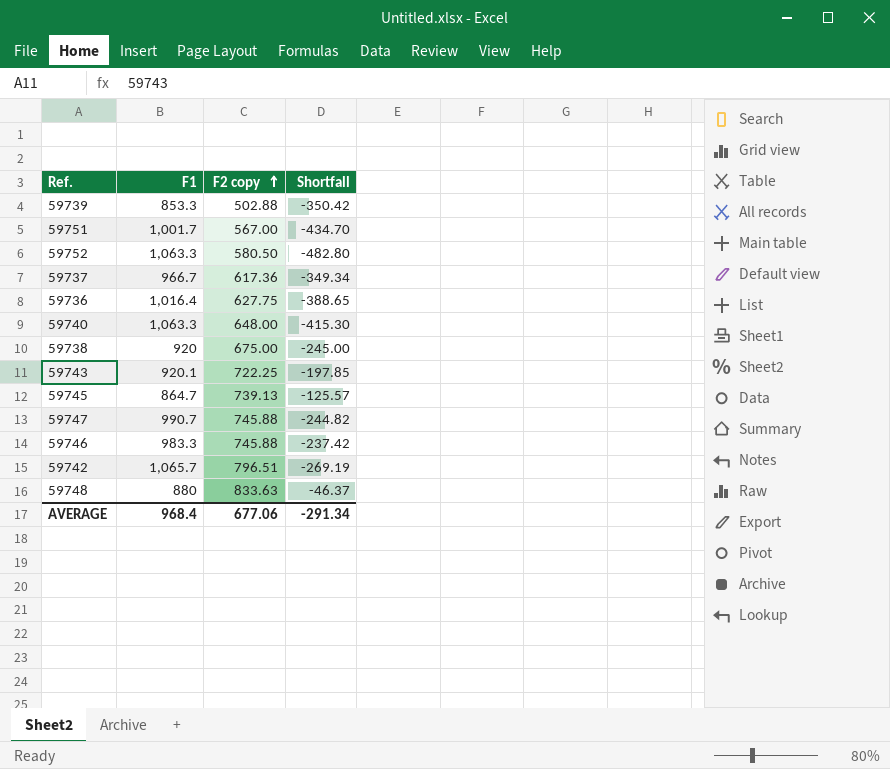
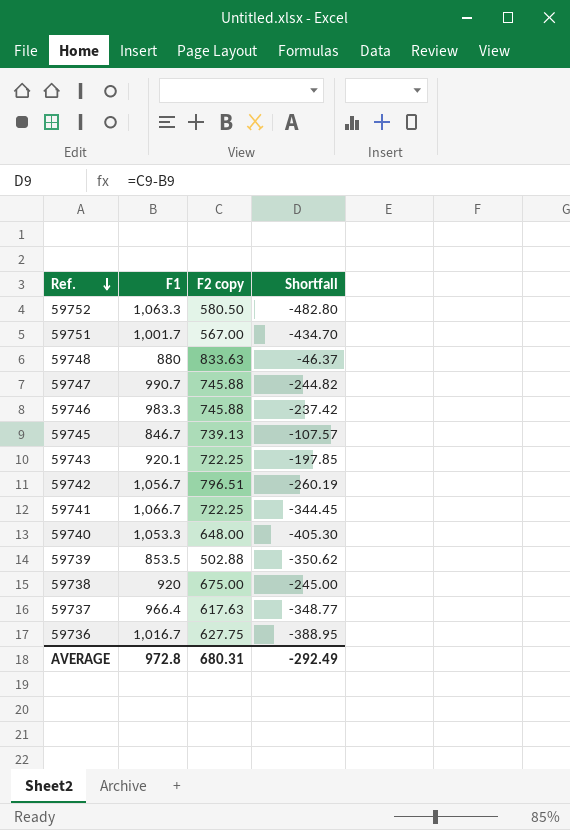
row order: F2 copy ascending -> Ref. descending
59745 | F1: 864.7 -> 846.7
59745 | Shortfall: -125.57 -> -107.57
59742 | F1: 1,065.7 -> 1,056.7
59742 | Shortfall: -269.19 -> -260.19
row 59741: none -> 1,066.7 | 722.25 | -344.45
59740 | F1: 1,063.3 -> 1,053.3
59740 | Shortfall: -415.30 -> -405.30
59739 | F1: 853.3 -> 853.5
59739 | Shortfall: -350.42 -> -350.62
59737 | F1: 966.7 -> 966.4
59737 | F2 copy: 617.36 -> 617.63
59737 | Shortfall: -349.34 -> -348.77
59736 | F1: 1,016.4 -> 1,016.7
59736 | Shortfall: -388.65 -> -388.95
AVERAGE | F1: 968.4 -> 972.8
AVERAGE | F2 copy: 677.06 -> 680.31
AVERAGE | Shortfall: -291.34 -> -292.49

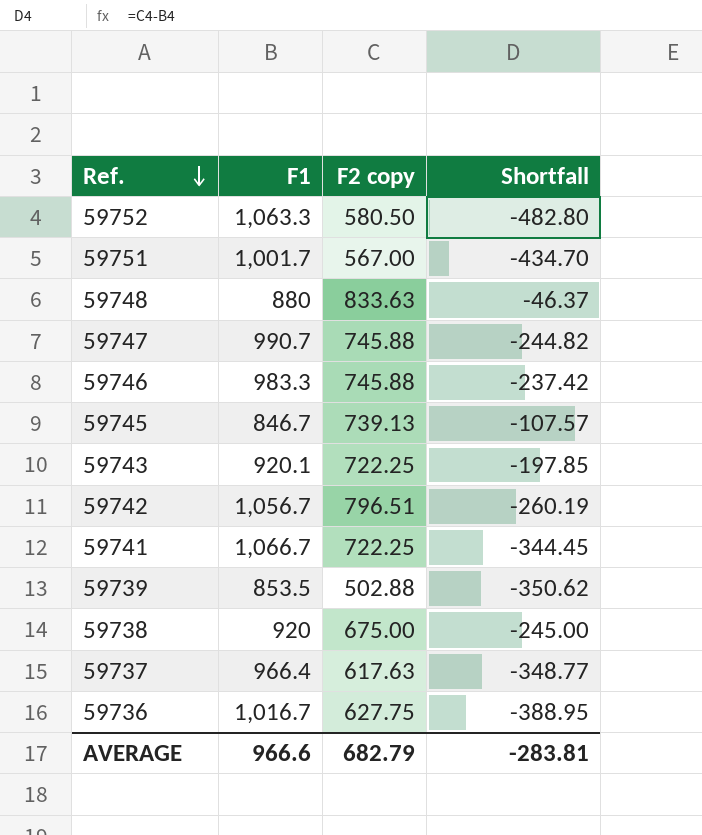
row 59740: 1,053.3 | 648.00 | -405.30 -> none
AVERAGE | F1: 972.8 -> 966.6
AVERAGE | F2 copy: 680.31 -> 682.79
AVERAGE | Shortfall: -292.49 -> -283.81

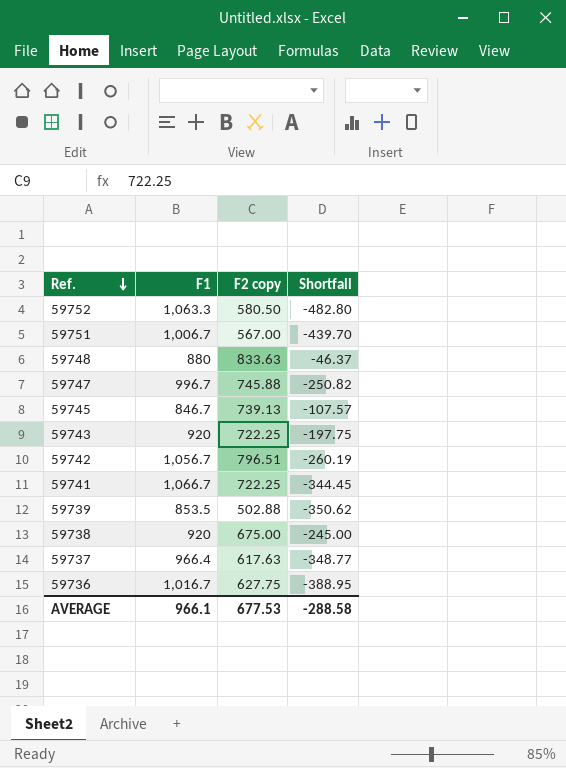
row 59746: 983.3 | 745.88 | -237.42 -> none
59751 | F1: 1,001.7 -> 1,006.7
59751 | Shortfall: -434.70 -> -439.70
59747 | F1: 990.7 -> 996.7
59747 | Shortfall: -244.82 -> -250.82
59743 | F1: 920.1 -> 920
59743 | Shortfall: -197.85 -> -197.75
AVERAGE | F1: 966.6 -> 966.1
AVERAGE | F2 copy: 682.79 -> 677.53
AVERAGE | Shortfall: -283.81 -> -288.58

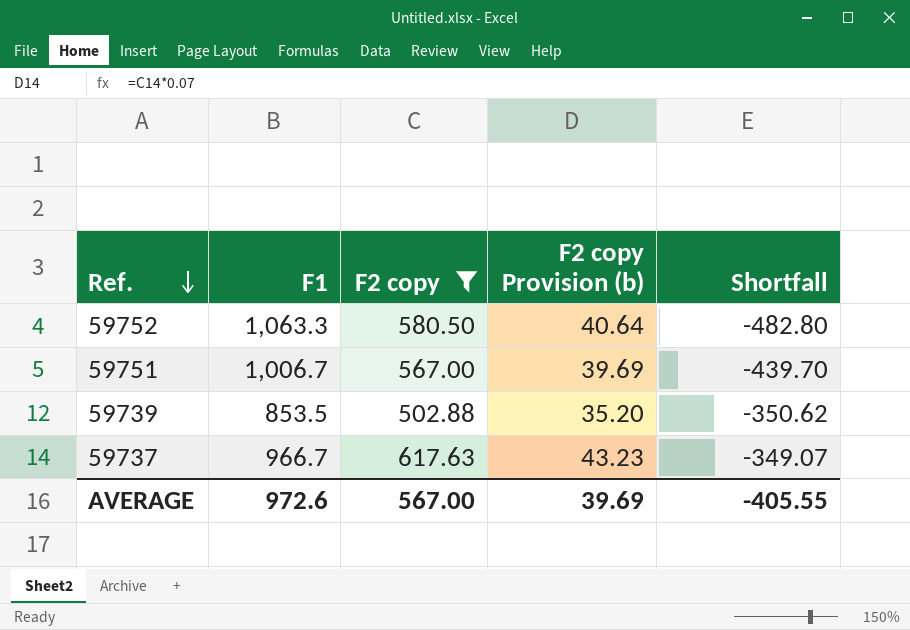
filter: none -> F2 copy <= 617.63
column F2 copy Provision (b) | formula: none -> [F2 copy] * 0.07
59737 | F1: 966.4 -> 966.7
59737 | Shortfall: -348.77 -> -349.07
AVERAGE | F1: 966.1 -> 972.6
AVERAGE | F2 copy: 677.53 -> 567.00
AVERAGE | Shortfall: -288.58 -> -405.55

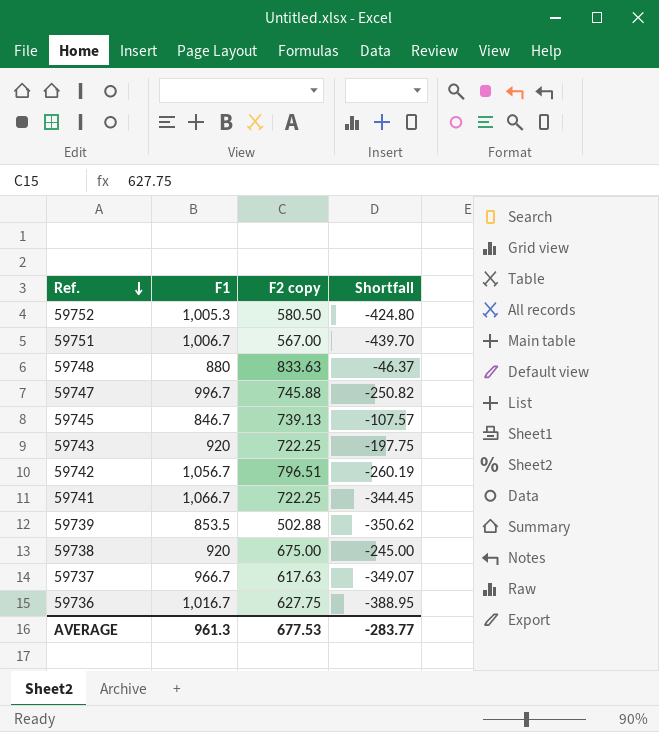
filter: F2 copy <= 617.63 -> none
column F2 copy Provision (b) | formula: [F2 copy] * 0.07 -> none
59752 | F1: 1,063.3 -> 1,005.3
59752 | Shortfall: -482.80 -> -424.80
AVERAGE | F1: 972.6 -> 961.3
AVERAGE | F2 copy: 567.00 -> 677.53
AVERAGE | Shortfall: -405.55 -> -283.77

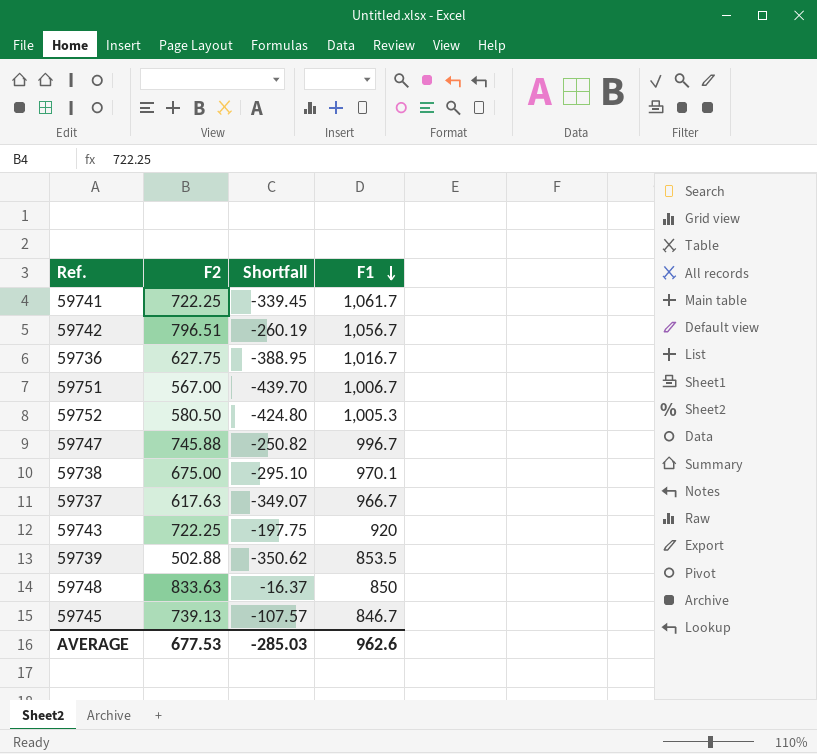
row order: Ref. descending -> F1 descending
column name: F2 copy -> F2
column F1 | position: 2 -> 4
59741 | Shortfall: -344.45 -> -339.45
59741 | F1: 1,066.7 -> 1,061.7
59738 | Shortfall: -245.00 -> -295.10
59738 | F1: 920 -> 970.1
59748 | Shortfall: -46.37 -> -16.37
59748 | F1: 880 -> 850
AVERAGE | Shortfall: -283.77 -> -285.03
AVERAGE | F1: 961.3 -> 962.6

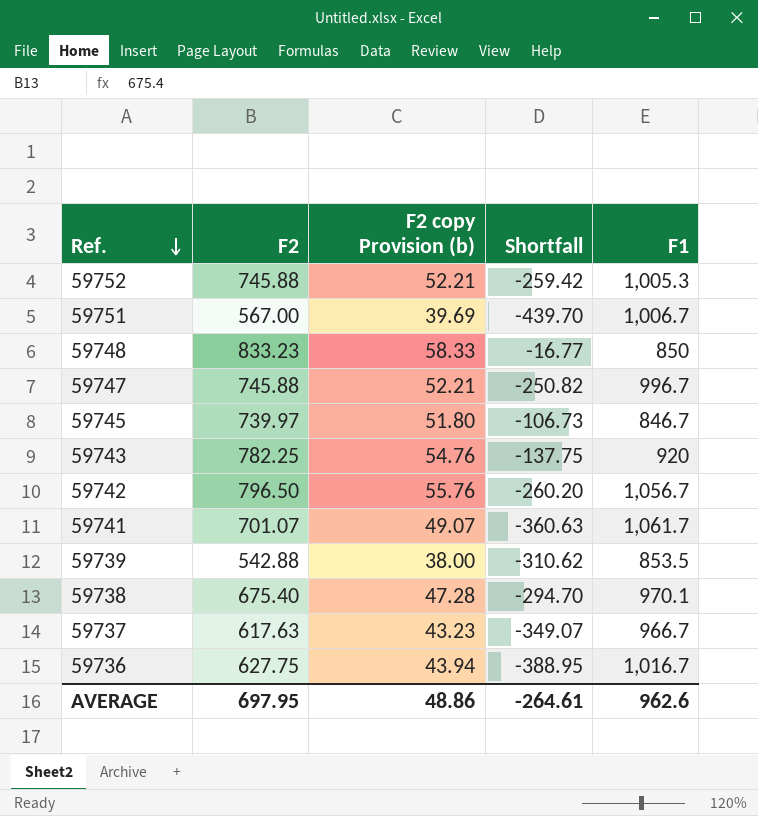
row order: F1 descending -> Ref. descending
column F2 copy Provision (b) | formula: none -> [F2] * 0.07
59752 | F2: 580.50 -> 745.88
59752 | Shortfall: -424.80 -> -259.42
59748 | F2: 833.63 -> 833.23
59748 | Shortfall: -16.37 -> -16.77
59745 | F2: 739.13 -> 739.97
59745 | Shortfall: -107.57 -> -106.73
59743 | F2: 722.25 -> 782.25
59743 | Shortfall: -197.75 -> -137.75
59742 | F2: 796.51 -> 796.50
59742 | Shortfall: -260.19 -> -260.20
59741 | F2: 722.25 -> 701.07
59741 | Shortfall: -339.45 -> -360.63
59739 | F2: 502.88 -> 542.88
59739 | Shortfall: -350.62 -> -310.62
59738 | F2: 675.00 -> 675.40
59738 | Shortfall: -295.10 -> -294.70
AVERAGE | F2: 677.53 -> 697.95
AVERAGE | Shortfall: -285.03 -> -264.61

